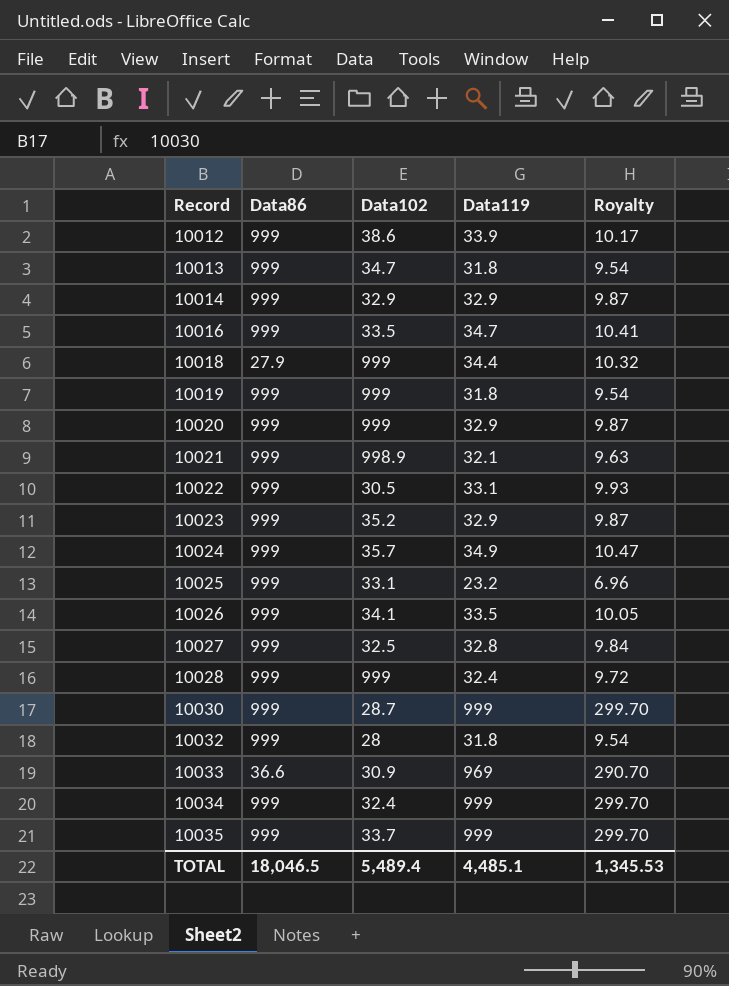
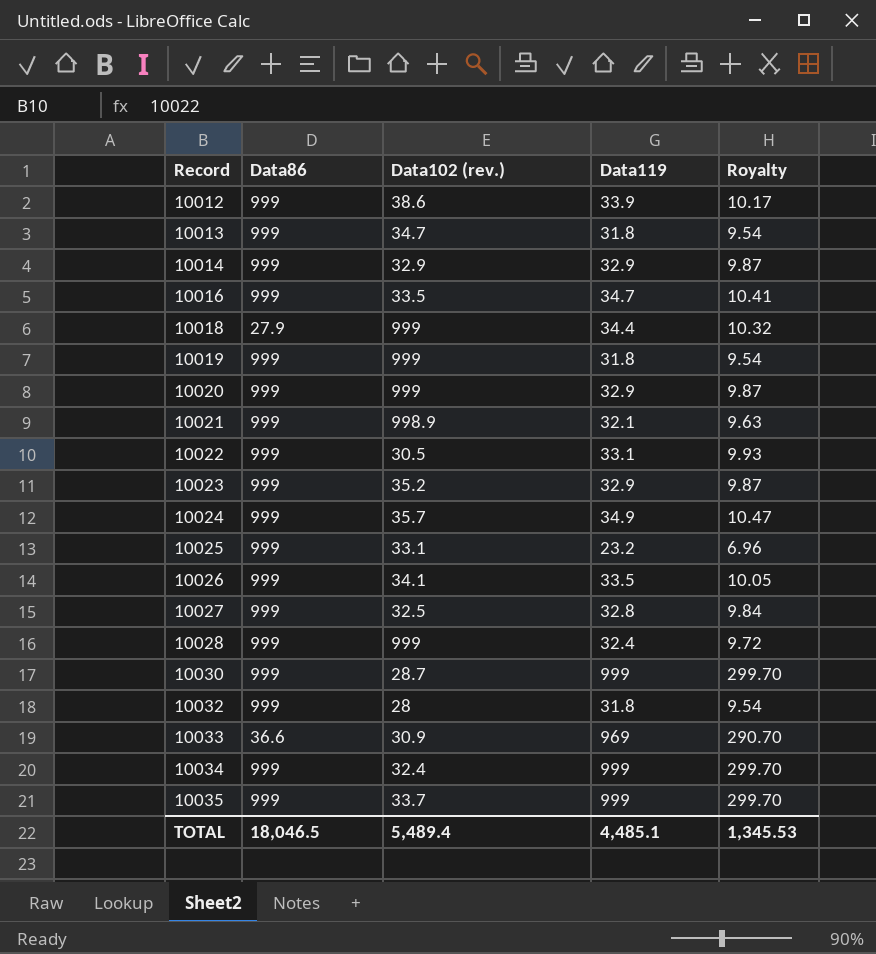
column name: Data102 -> Data102 (rev.)

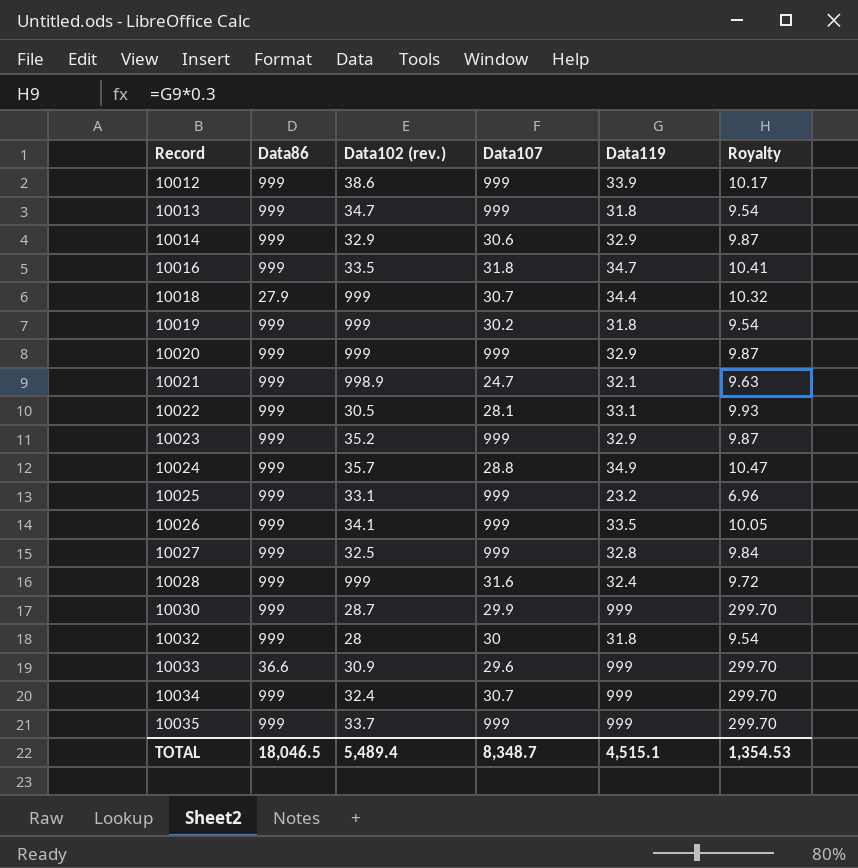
column Data107 | position: none -> 4
10033 | Data119: 969 -> 999
10033 | Royalty: 290.70 -> 299.70
TOTAL | Data119: 4,485.1 -> 4,515.1
TOTAL | Royalty: 1,345.53 -> 1,354.53

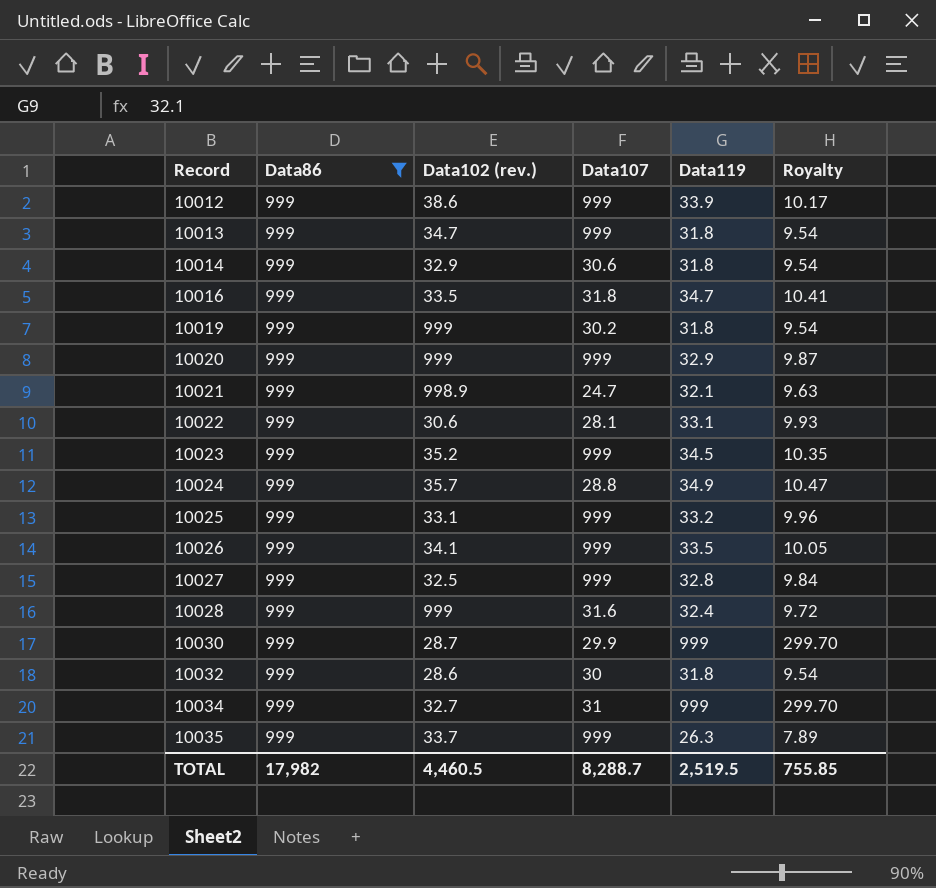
filter: none -> Data86 = 999
10014 | Data119: 32.9 -> 31.8
10014 | Royalty: 9.87 -> 9.54
10022 | Data102 (rev.): 30.5 -> 30.6
10023 | Data119: 32.9 -> 34.5
10023 | Royalty: 9.87 -> 10.35
10025 | Data119: 23.2 -> 33.2
10025 | Royalty: 6.96 -> 9.96
10032 | Data102 (rev.): 28 -> 28.6
10034 | Data102 (rev.): 32.4 -> 32.7
10034 | Data107: 30.7 -> 31
10035 | Data119: 999 -> 26.3
10035 | Royalty: 299.70 -> 7.89
TOTAL | Data86: 18,046.5 -> 17,982
TOTAL | Data102 (rev.): 5,489.4 -> 4,460.5
TOTAL | Data107: 8,348.7 -> 8,288.7
TOTAL | Data119: 4,515.1 -> 2,519.5
TOTAL | Royalty: 1,354.53 -> 755.85

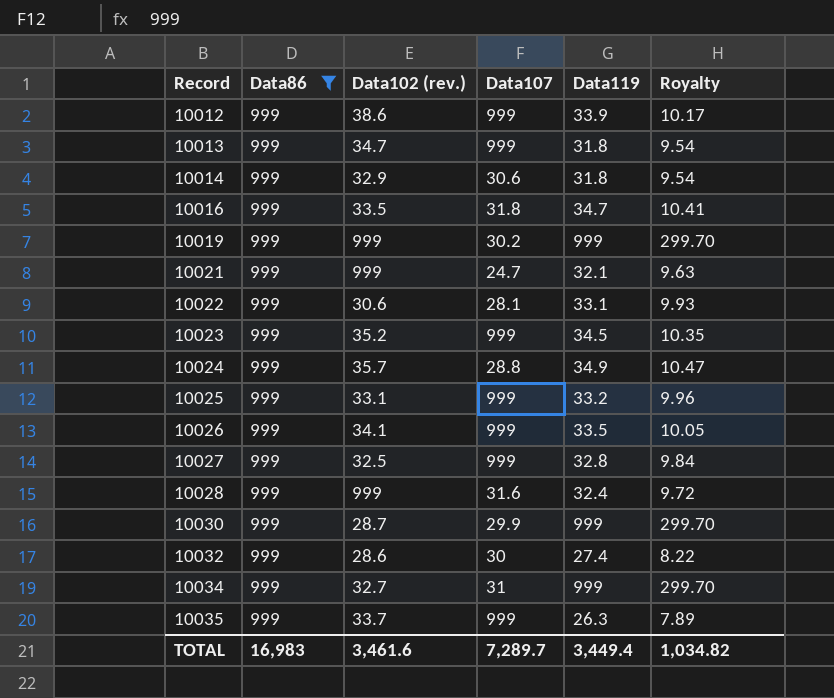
row 10020: 999 | 999 | 999 | 32.9 | 9.87 -> none
10019 | Data119: 31.8 -> 999
10019 | Royalty: 9.54 -> 299.70
10021 | Data102 (rev.): 998.9 -> 999
10032 | Data119: 31.8 -> 27.4
10032 | Royalty: 9.54 -> 8.22
TOTAL | Data86: 17,982 -> 16,983
TOTAL | Data102 (rev.): 4,460.5 -> 3,461.6
TOTAL | Data107: 8,288.7 -> 7,289.7
TOTAL | Data119: 2,519.5 -> 3,449.4
TOTAL | Royalty: 755.85 -> 1,034.82

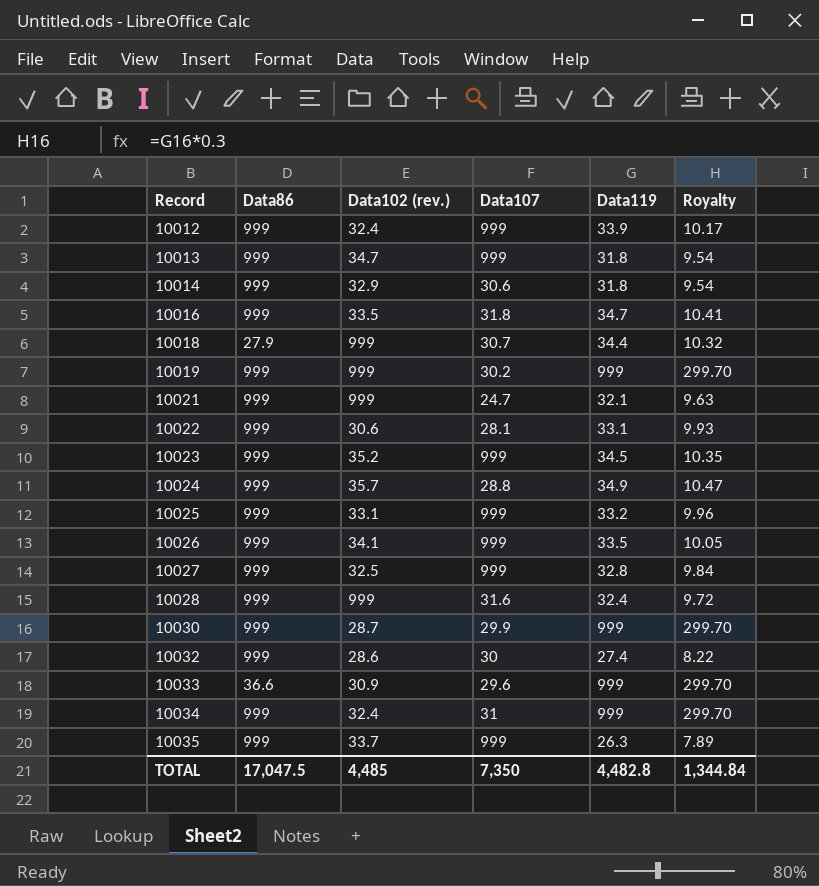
filter: Data86 = 999 -> none
10012 | Data102 (rev.): 38.6 -> 32.4
10034 | Data102 (rev.): 32.7 -> 32.4
TOTAL | Data86: 16,983 -> 17,047.5
TOTAL | Data102 (rev.): 3,461.6 -> 4,485
TOTAL | Data107: 7,289.7 -> 7,350
TOTAL | Data119: 3,449.4 -> 4,482.8
TOTAL | Royalty: 1,034.82 -> 1,344.84

